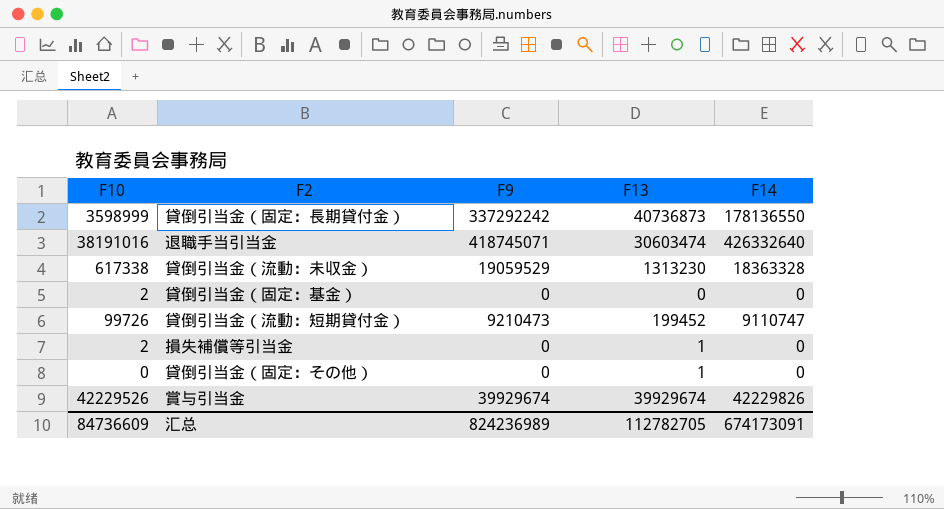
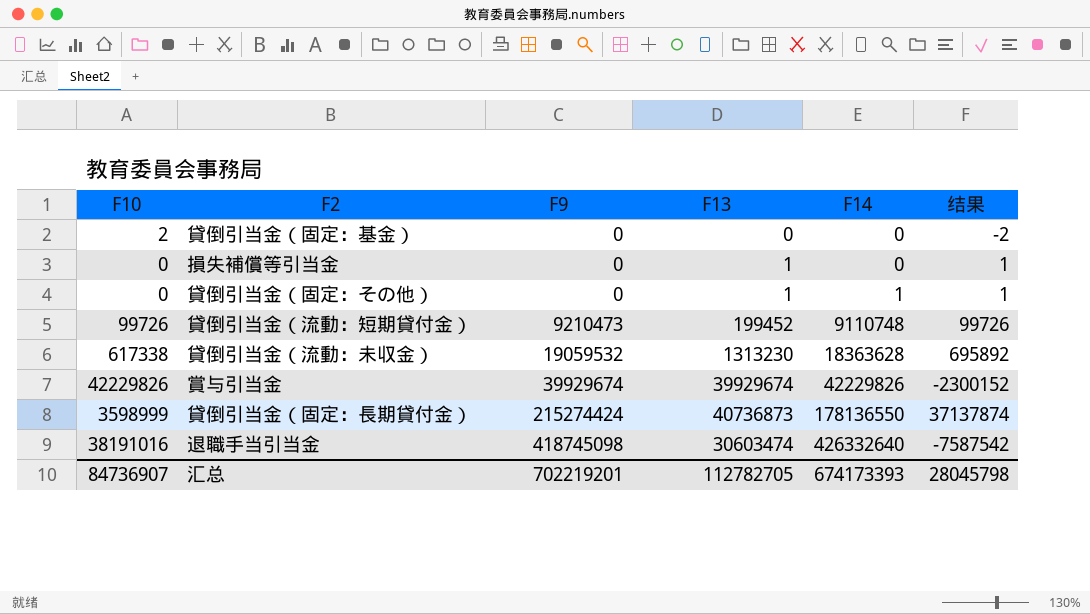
row order: none -> F9 ascending
column 结果 | formula: none -> [F13] - [F10]
損失補償等引当金 | F10: 2 -> 0
貸倒引当金（固定：その他） | F14: 0 -> 1
貸倒引当金（流動：短期貸付金） | F14: 9110747 -> 9110748
貸倒引当金（流動：未収金） | F9: 19059529 -> 19059532
貸倒引当金（流動：未収金） | F14: 18363328 -> 18363628
賞与引当金 | F10: 42229526 -> 42229826
貸倒引当金（固定：長期貸付金） | F9: 337292242 -> 215274424
退職手当引当金 | F9: 418745071 -> 418745098
汇总 | F10: 84736609 -> 84736907
汇总 | F9: 824236989 -> 702219201
汇总 | F14: 674173091 -> 674173393

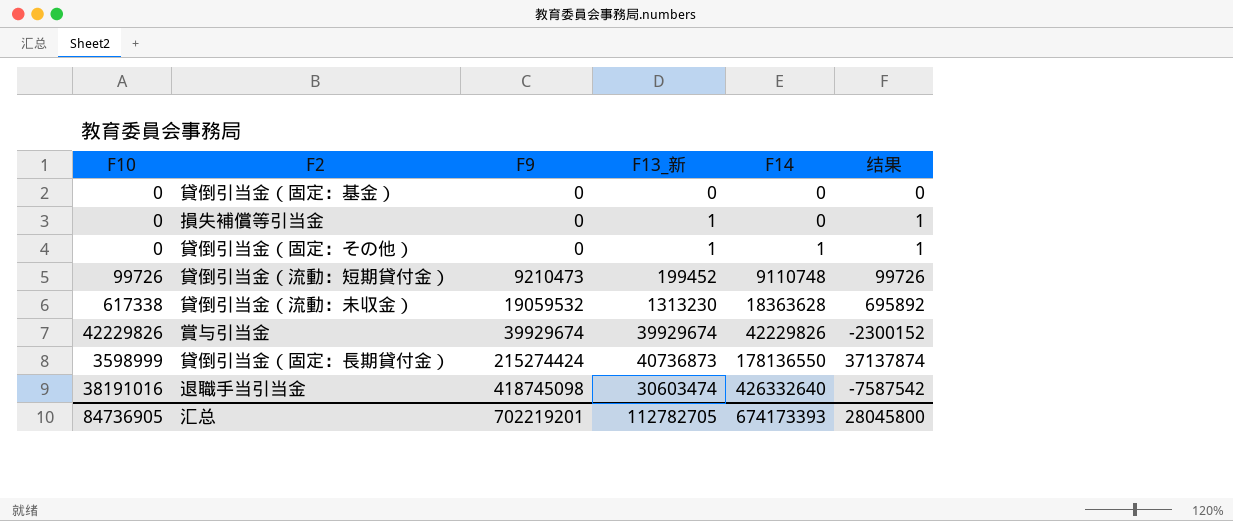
column name: F13 -> F13_新
貸倒引当金（固定：基金） | F10: 2 -> 0
貸倒引当金（固定：基金） | 结果: -2 -> 0
汇总 | F10: 84736907 -> 84736905
汇总 | 结果: 28045798 -> 28045800

